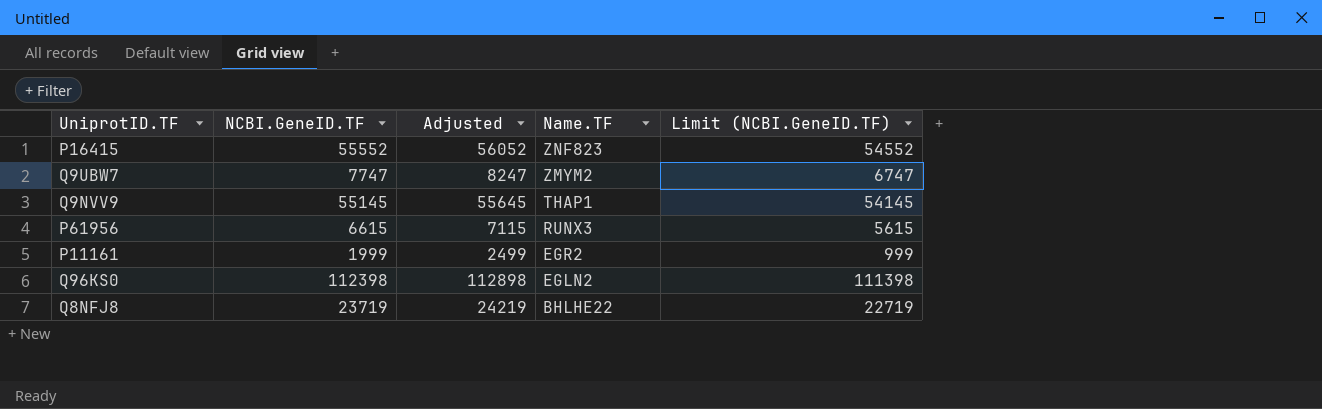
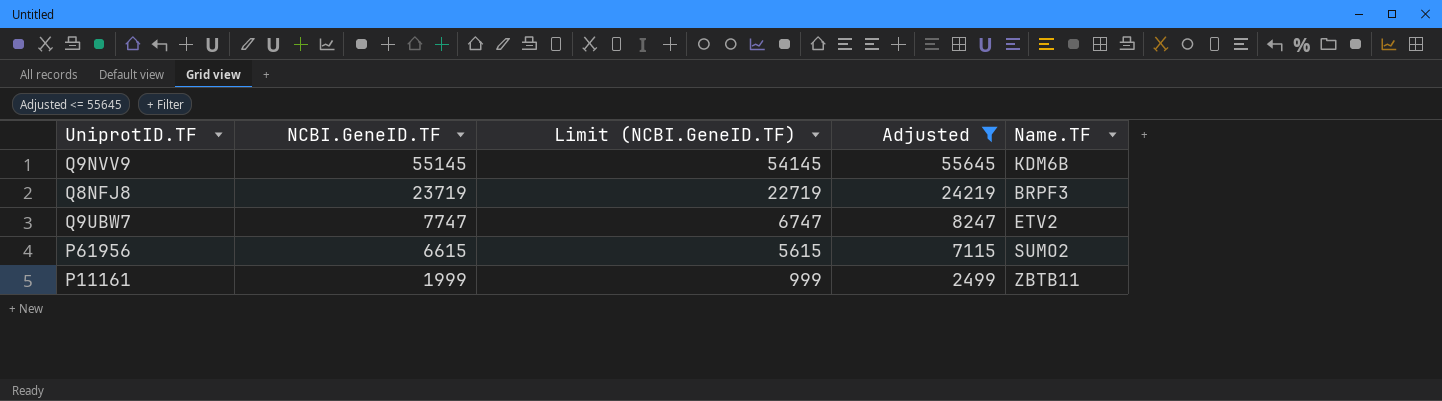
filter: none -> Adjusted <= 55645
row order: Name.TF descending -> NCBI.GeneID.TF descending
column Limit (NCBI.GeneID.TF) | position: 5 -> 3
Q9NVV9 | Name.TF: THAP1 -> KDM6B
Q8NFJ8 | Name.TF: BHLHE22 -> BRPF3
Q9UBW7 | Name.TF: ZMYM2 -> ETV2
P61956 | Name.TF: RUNX3 -> SUMO2
P11161 | Name.TF: EGR2 -> ZBTB11

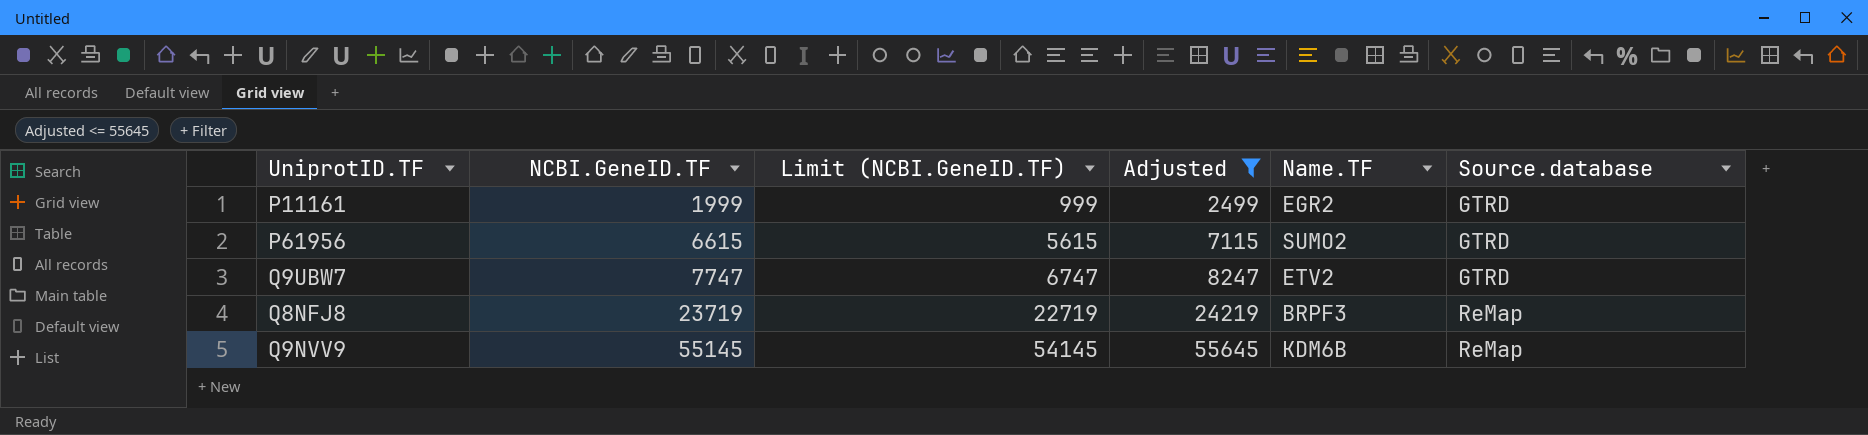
row order: NCBI.GeneID.TF descending -> NCBI.GeneID.TF ascending
column Source.database | position: none -> 6
P11161 | Name.TF: ZBTB11 -> EGR2

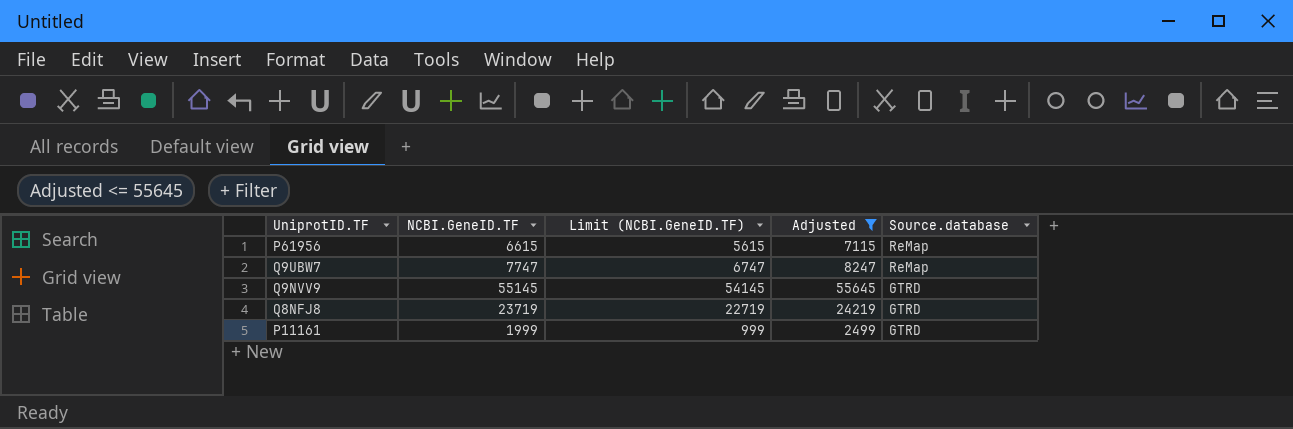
row order: NCBI.GeneID.TF ascending -> Source.database descending
column Name.TF | position: 5 -> none
P61956 | Source.database: GTRD -> ReMap
Q9UBW7 | Source.database: GTRD -> ReMap
Q9NVV9 | Source.database: ReMap -> GTRD
Q8NFJ8 | Source.database: ReMap -> GTRD

